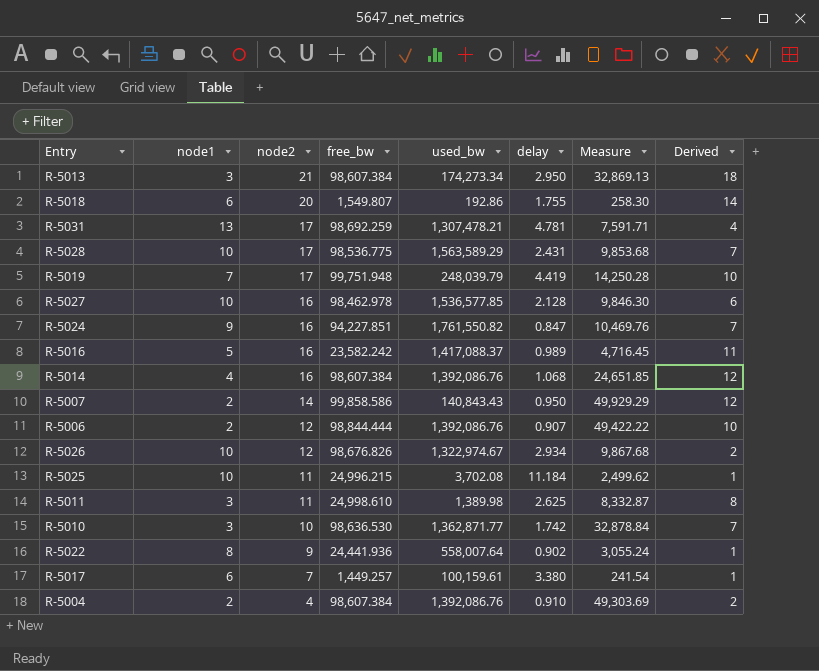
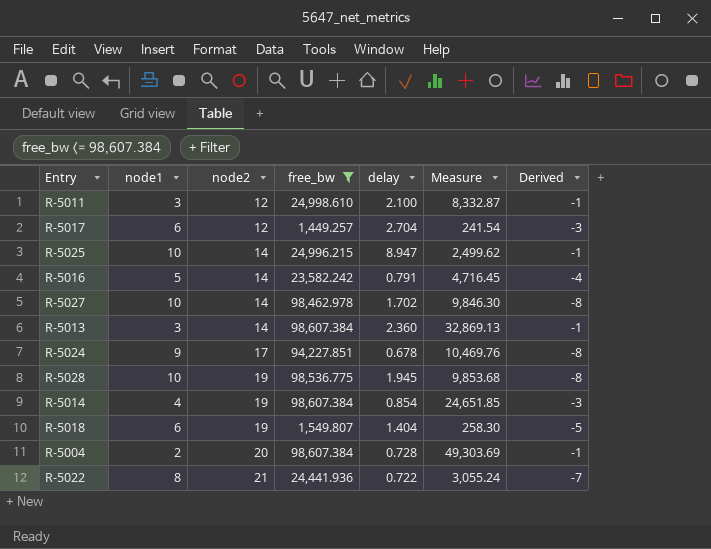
filter: none -> free_bw <= 98,607.384
row order: node2 descending -> node2 ascending
column used_bw | position: 5 -> none
column Derived | formula: [node2] - [node1] -> [delay] - [node1]
R-5011 | node2: 11 -> 12
R-5011 | delay: 2.625 -> 2.100
R-5017 | node2: 7 -> 12
R-5017 | delay: 3.380 -> 2.704
R-5025 | node2: 11 -> 14
R-5025 | delay: 11.184 -> 8.947
R-5016 | node2: 16 -> 14
R-5016 | delay: 0.989 -> 0.791
R-5027 | node2: 16 -> 14
R-5027 | delay: 2.128 -> 1.702
R-5013 | node2: 21 -> 14
R-5013 | delay: 2.950 -> 2.360
R-5024 | node2: 16 -> 17
R-5024 | delay: 0.847 -> 0.678
R-5028 | node2: 17 -> 19
R-5028 | delay: 2.431 -> 1.945
R-5014 | node2: 16 -> 19
R-5014 | delay: 1.068 -> 0.854
R-5018 | node2: 20 -> 19
R-5018 | delay: 1.755 -> 1.404
R-5004 | node2: 4 -> 20
R-5004 | delay: 0.910 -> 0.728
R-5022 | node2: 9 -> 21
R-5022 | delay: 0.902 -> 0.722

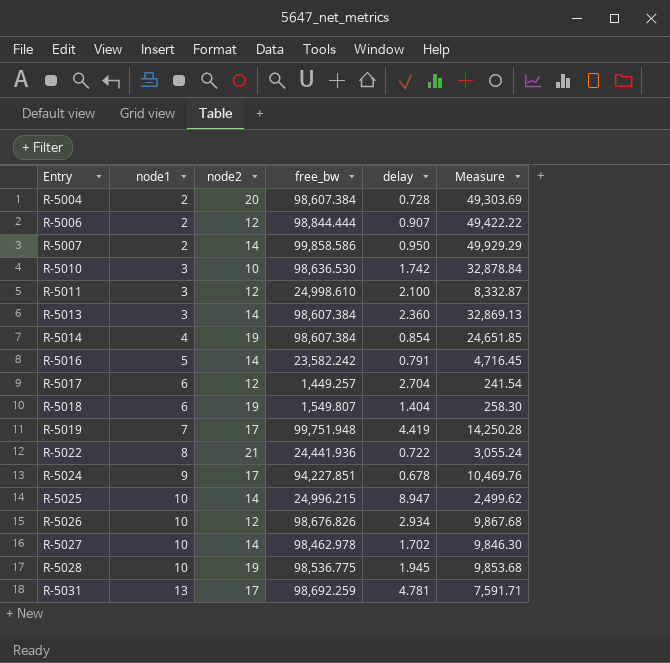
filter: free_bw <= 98,607.384 -> none
row order: node2 ascending -> Entry ascending
column Derived | formula: [delay] - [node1] -> none

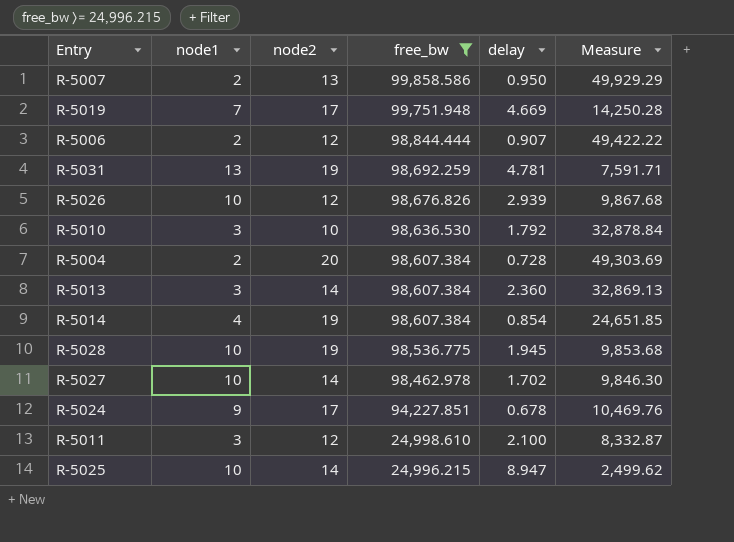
filter: none -> free_bw >= 24,996.215
row order: Entry ascending -> free_bw descending
R-5007 | node2: 14 -> 13
R-5019 | delay: 4.419 -> 4.669
R-5031 | node2: 17 -> 19
R-5026 | delay: 2.934 -> 2.939
R-5010 | delay: 1.742 -> 1.792

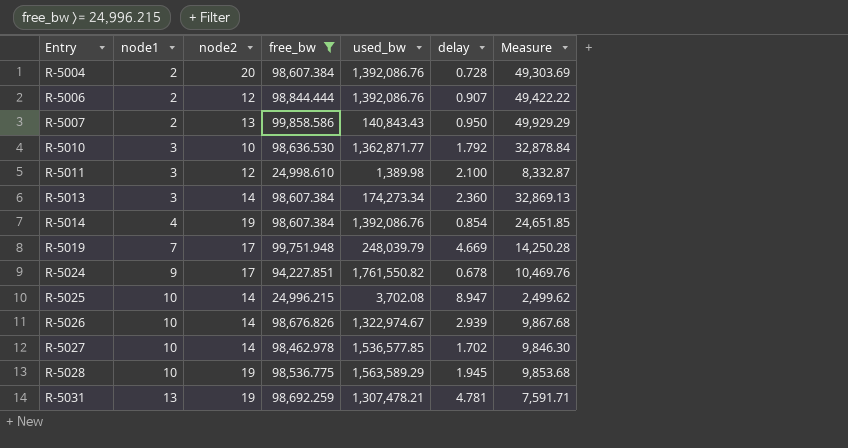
row order: free_bw descending -> Entry ascending
column used_bw | position: none -> 5
R-5026 | node2: 12 -> 14

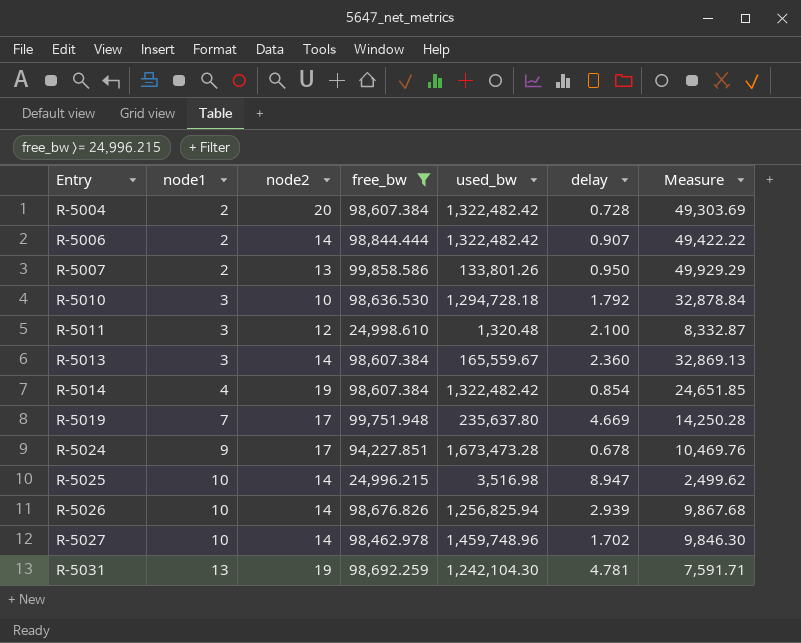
row R-5028: 10 | 19 | 98,536.775 | 1,563,589.29 | 1.945 | 9,853.68 -> none
R-5004 | used_bw: 1,392,086.76 -> 1,322,482.42
R-5006 | node2: 12 -> 14
R-5006 | used_bw: 1,392,086.76 -> 1,322,482.42
R-5007 | used_bw: 140,843.43 -> 133,801.26
R-5010 | used_bw: 1,362,871.77 -> 1,294,728.18
R-5011 | used_bw: 1,389.98 -> 1,320.48
R-5013 | used_bw: 174,273.34 -> 165,559.67
R-5014 | used_bw: 1,392,086.76 -> 1,322,482.42
R-5019 | used_bw: 248,039.79 -> 235,637.80
R-5024 | used_bw: 1,761,550.82 -> 1,673,473.28
R-5025 | used_bw: 3,702.08 -> 3,516.98
R-5026 | used_bw: 1,322,974.67 -> 1,256,825.94
R-5027 | used_bw: 1,536,577.85 -> 1,459,748.96
R-5031 | used_bw: 1,307,478.21 -> 1,242,104.30

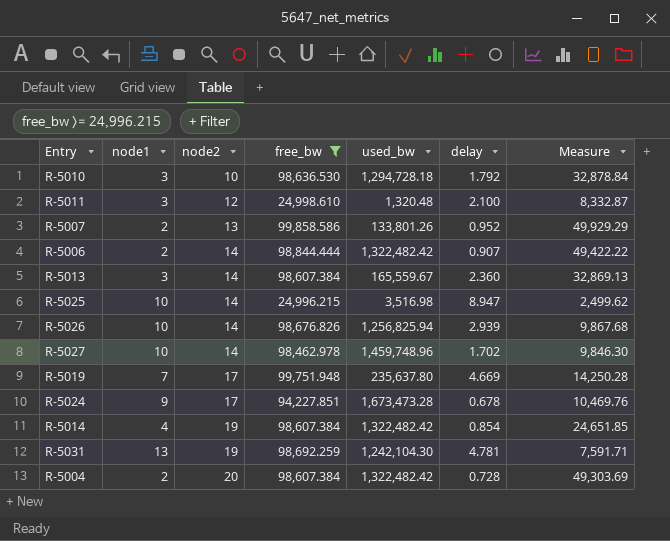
row order: Entry ascending -> node2 ascending
R-5007 | delay: 0.950 -> 0.952

